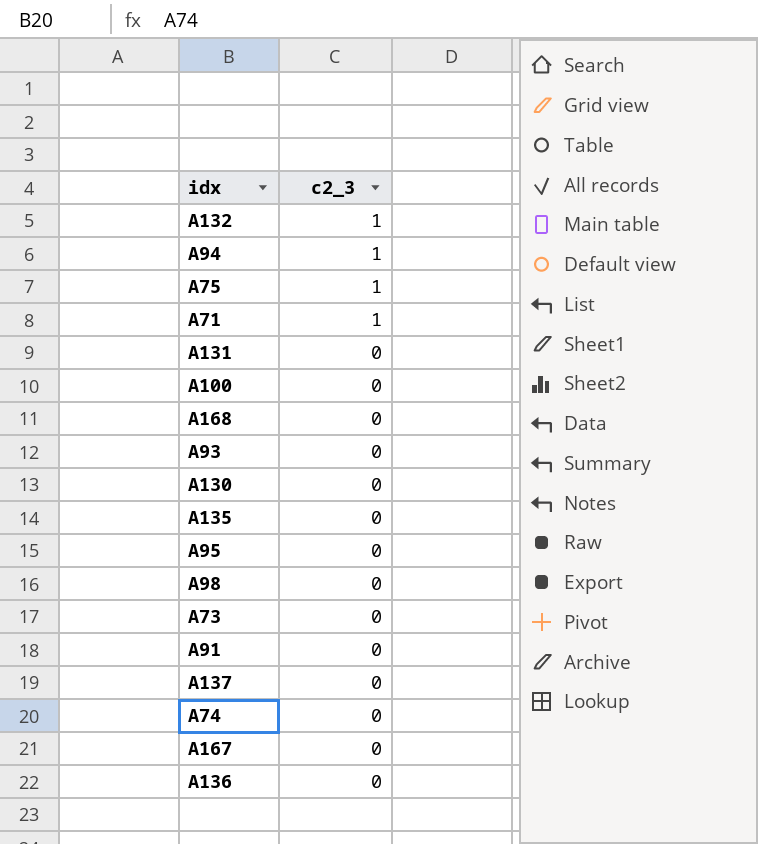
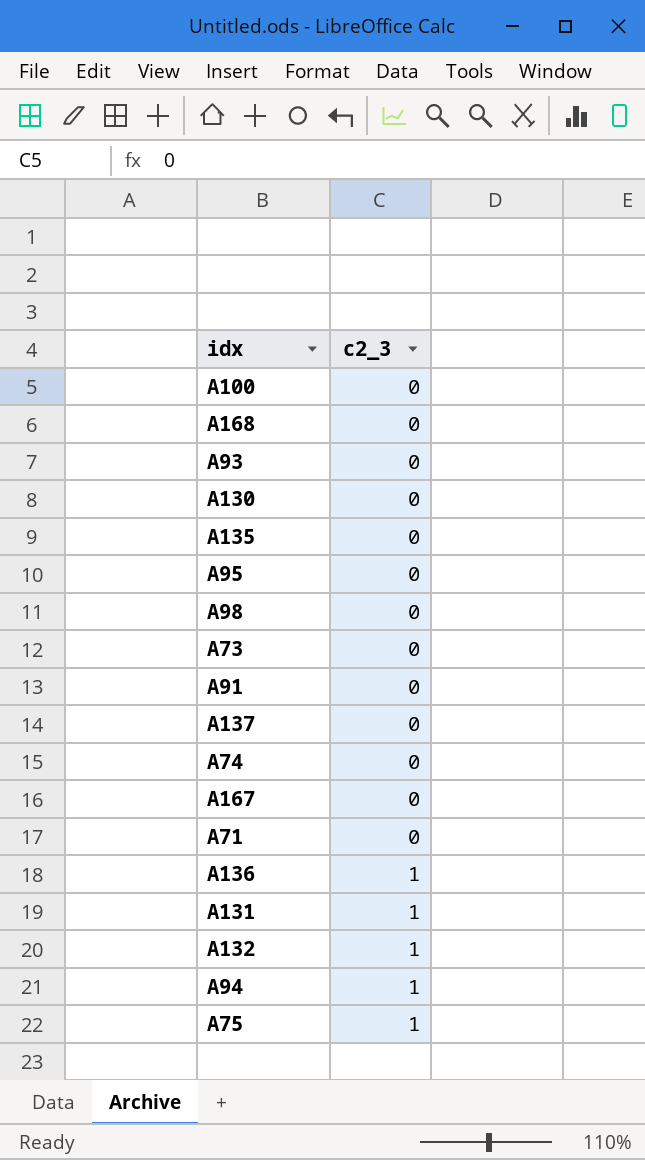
row order: c2_3 descending -> c2_3 ascending
A71 | c2_3: 1 -> 0
A136 | c2_3: 0 -> 1
A131 | c2_3: 0 -> 1

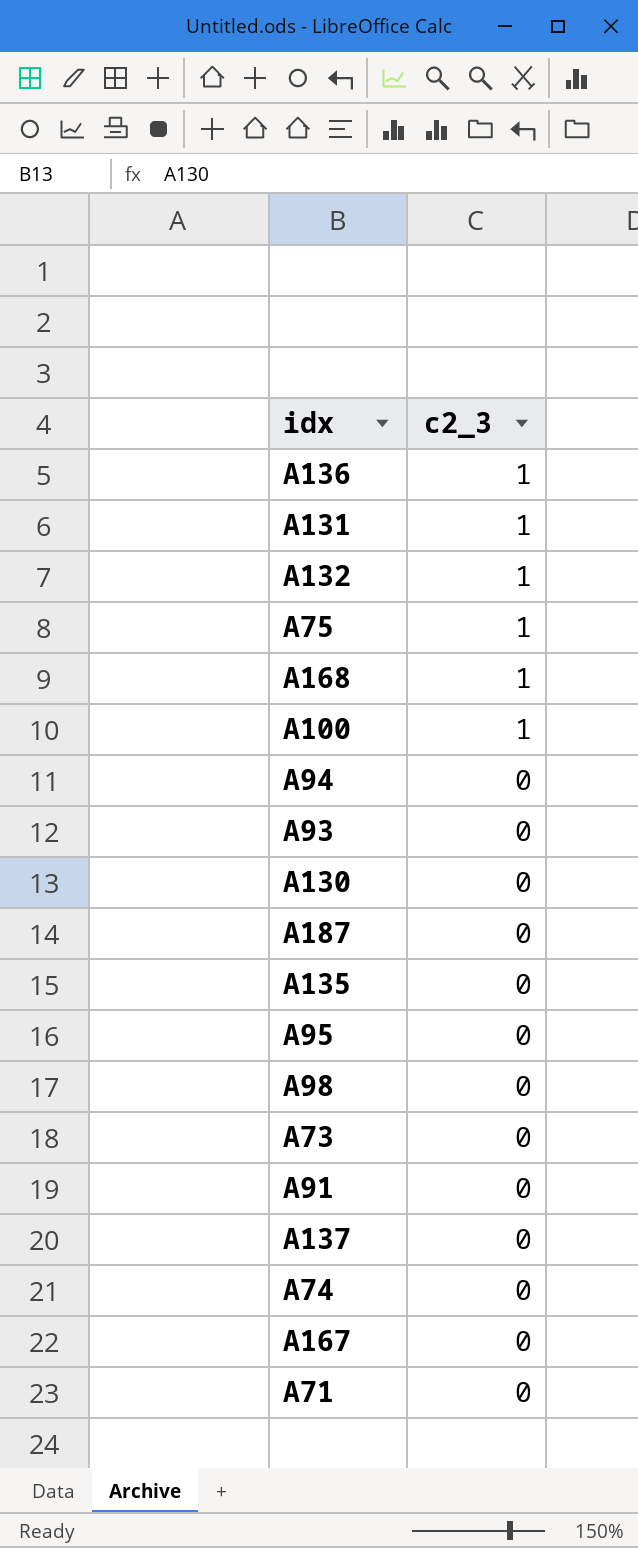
row order: c2_3 ascending -> c2_3 descending
A168 | c2_3: 0 -> 1
A100 | c2_3: 0 -> 1
A94 | c2_3: 1 -> 0
row A187: none -> 0

